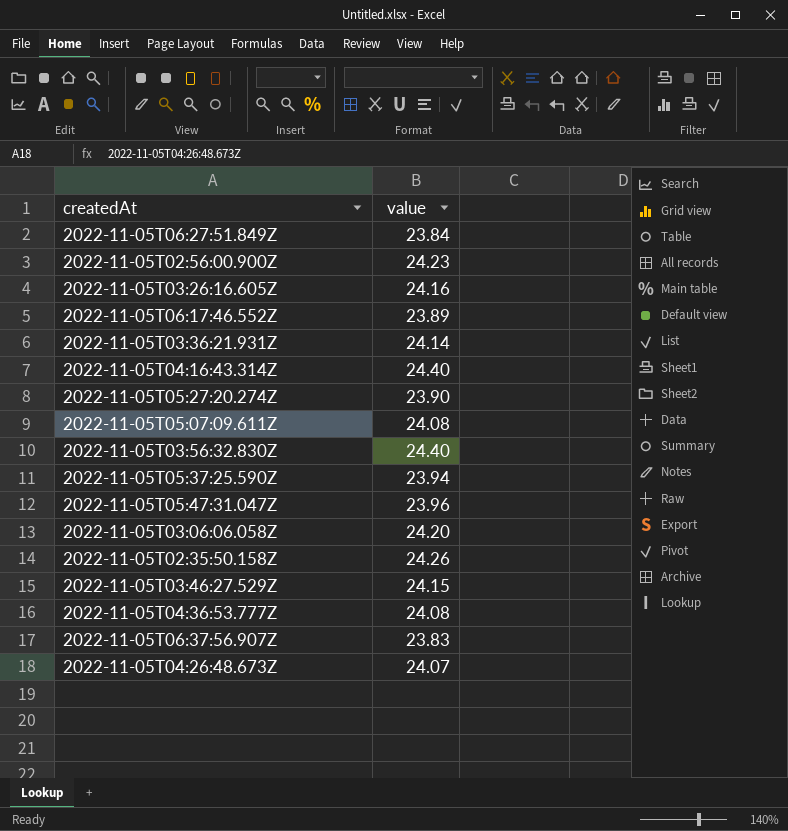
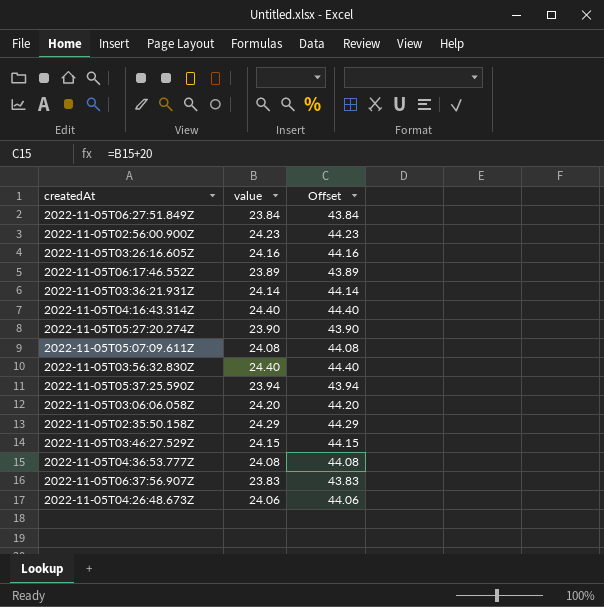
column Offset | formula: none -> [value] + 20
row 2022-11-05T05:47:31.047Z: 23.96 -> none
2022-11-05T02:35:50.158Z | value: 24.26 -> 24.29
2022-11-05T04:26:48.673Z | value: 24.07 -> 24.06

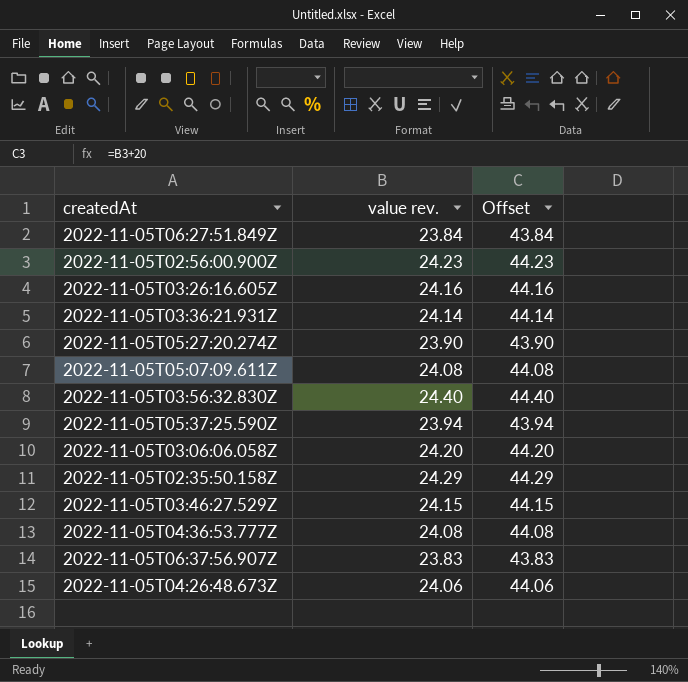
column name: value -> value rev.
row 2022-11-05T06:17:46.552Z: 23.89 | 43.89 -> none
row 2022-11-05T04:16:43.314Z: 24.40 | 44.40 -> none

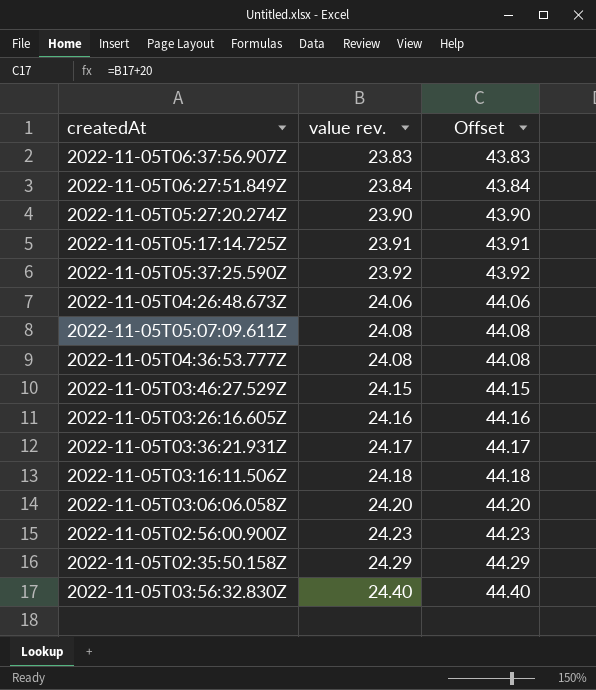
row order: none -> value rev. ascending
row 2022-11-05T05:17:14.725Z: none -> 23.91 | 43.91
2022-11-05T05:37:25.590Z | value rev.: 23.94 -> 23.92
2022-11-05T05:37:25.590Z | Offset: 43.94 -> 43.92
2022-11-05T03:36:21.931Z | value rev.: 24.14 -> 24.17
2022-11-05T03:36:21.931Z | Offset: 44.14 -> 44.17
row 2022-11-05T03:16:11.506Z: none -> 24.18 | 44.18

